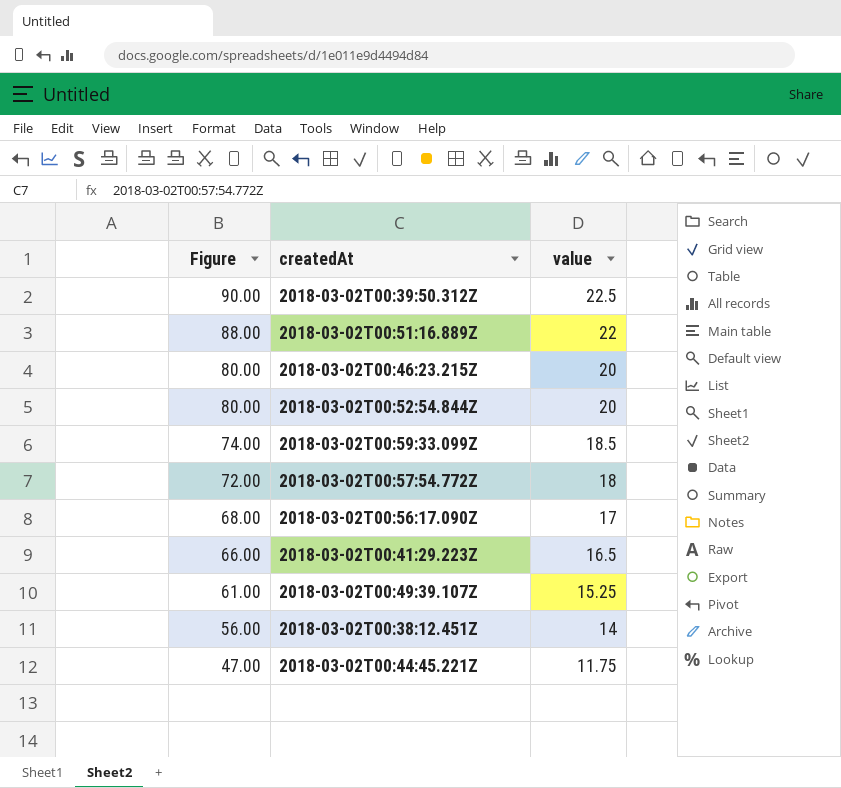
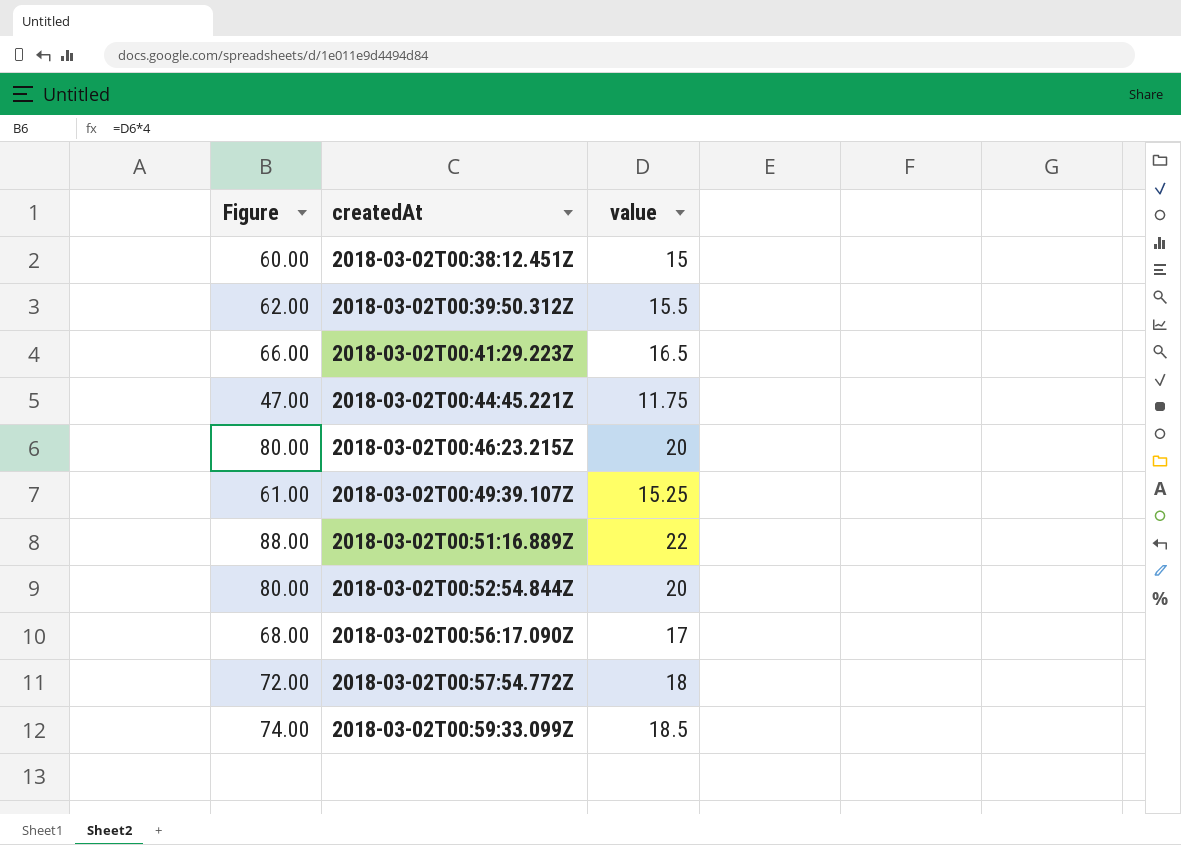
row order: Figure descending -> createdAt ascending
2018-03-02T00:38:12.451Z | Figure: 56.00 -> 60.00
2018-03-02T00:38:12.451Z | value: 14 -> 15
2018-03-02T00:39:50.312Z | Figure: 90.00 -> 62.00
2018-03-02T00:39:50.312Z | value: 22.5 -> 15.5

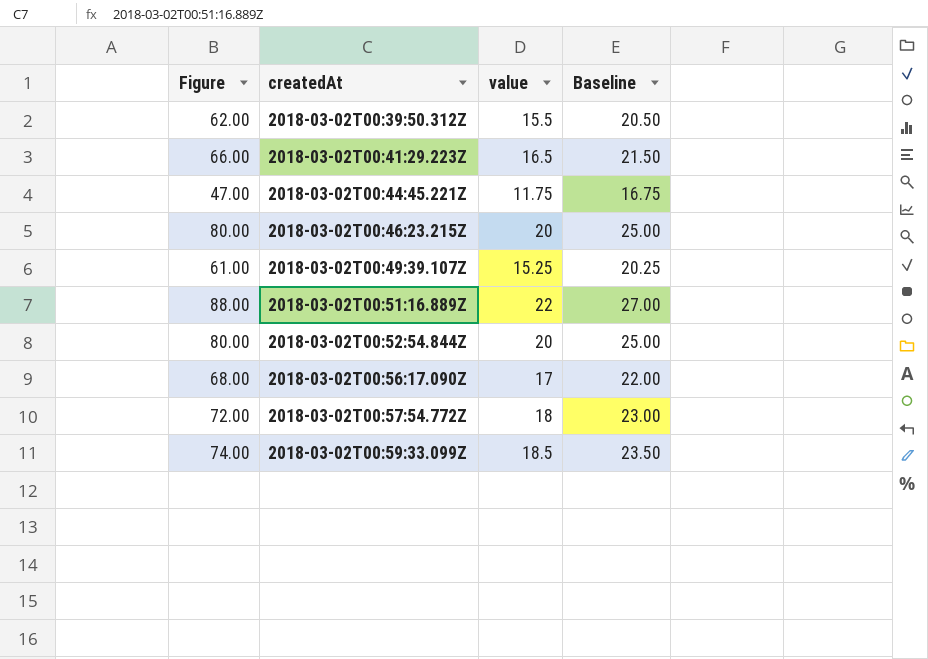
column Baseline | formula: none -> [value] + 5
row 2018-03-02T00:38:12.451Z: 60.00 | 15 -> none

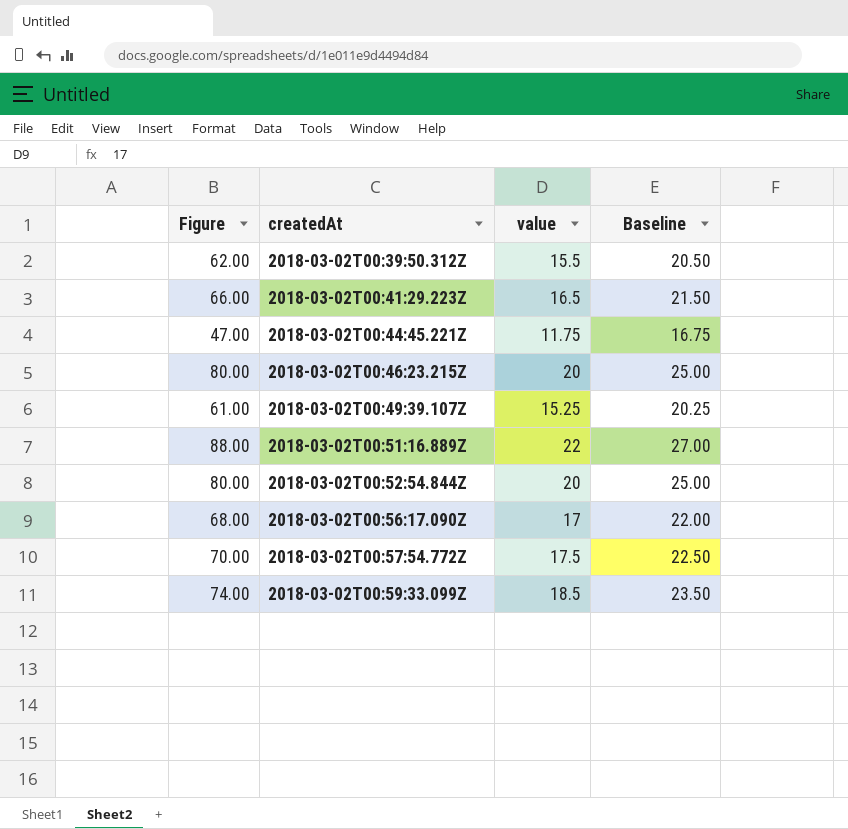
2018-03-02T00:57:54.772Z | Figure: 72.00 -> 70.00
2018-03-02T00:57:54.772Z | value: 18 -> 17.5
2018-03-02T00:57:54.772Z | Baseline: 23.00 -> 22.50

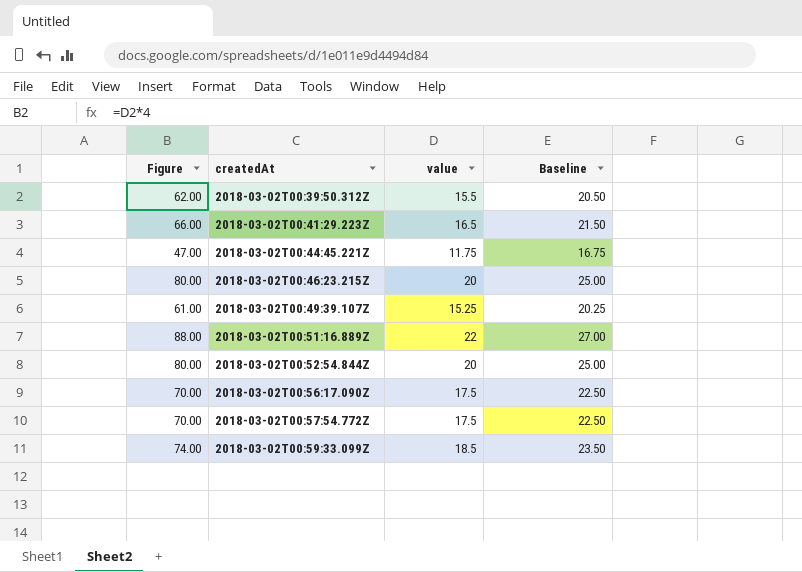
2018-03-02T00:56:17.090Z | Figure: 68.00 -> 70.00
2018-03-02T00:56:17.090Z | value: 17 -> 17.5
2018-03-02T00:56:17.090Z | Baseline: 22.00 -> 22.50

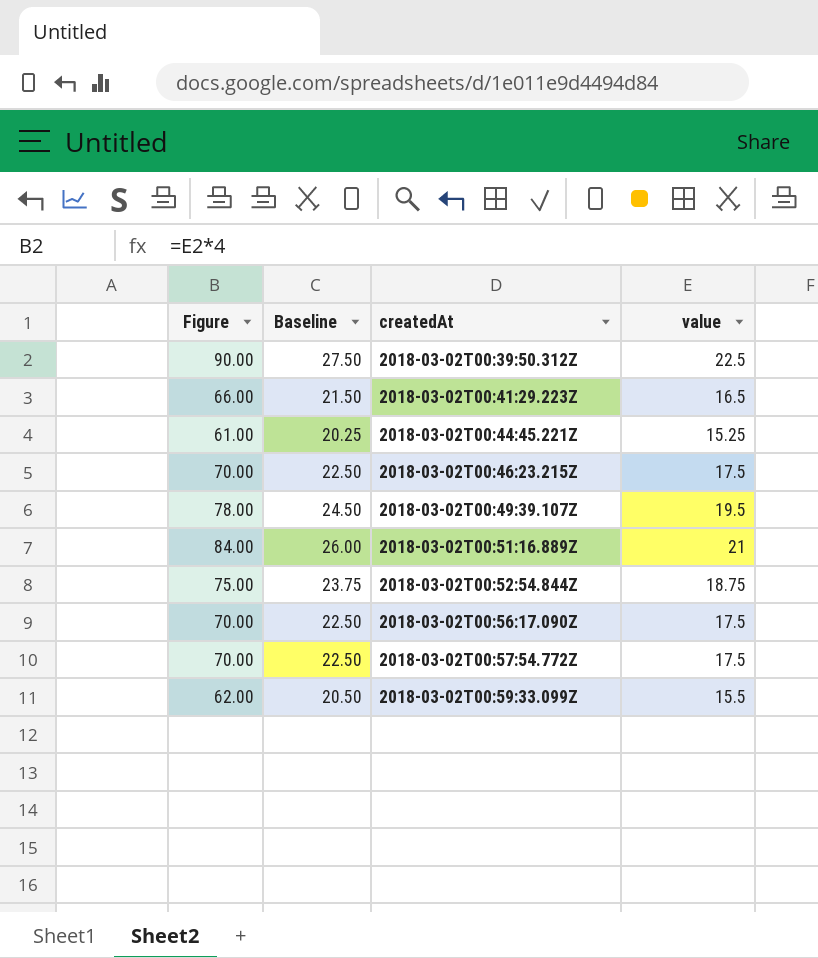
column Baseline | position: 4 -> 2
2018-03-02T00:39:50.312Z | Figure: 62.00 -> 90.00
2018-03-02T00:39:50.312Z | Baseline: 20.50 -> 27.50
2018-03-02T00:39:50.312Z | value: 15.5 -> 22.5
2018-03-02T00:44:45.221Z | Figure: 47.00 -> 61.00
2018-03-02T00:44:45.221Z | Baseline: 16.75 -> 20.25
2018-03-02T00:44:45.221Z | value: 11.75 -> 15.25
2018-03-02T00:46:23.215Z | Figure: 80.00 -> 70.00
2018-03-02T00:46:23.215Z | Baseline: 25.00 -> 22.50
2018-03-02T00:46:23.215Z | value: 20 -> 17.5
2018-03-02T00:49:39.107Z | Figure: 61.00 -> 78.00
2018-03-02T00:49:39.107Z | Baseline: 20.25 -> 24.50
2018-03-02T00:49:39.107Z | value: 15.25 -> 19.5
2018-03-02T00:51:16.889Z | Figure: 88.00 -> 84.00
2018-03-02T00:51:16.889Z | Baseline: 27.00 -> 26.00
2018-03-02T00:51:16.889Z | value: 22 -> 21
2018-03-02T00:52:54.844Z | Figure: 80.00 -> 75.00
2018-03-02T00:52:54.844Z | Baseline: 25.00 -> 23.75
2018-03-02T00:52:54.844Z | value: 20 -> 18.75
2018-03-02T00:59:33.099Z | Figure: 74.00 -> 62.00
2018-03-02T00:59:33.099Z | Baseline: 23.50 -> 20.50
2018-03-02T00:59:33.099Z | value: 18.5 -> 15.5

